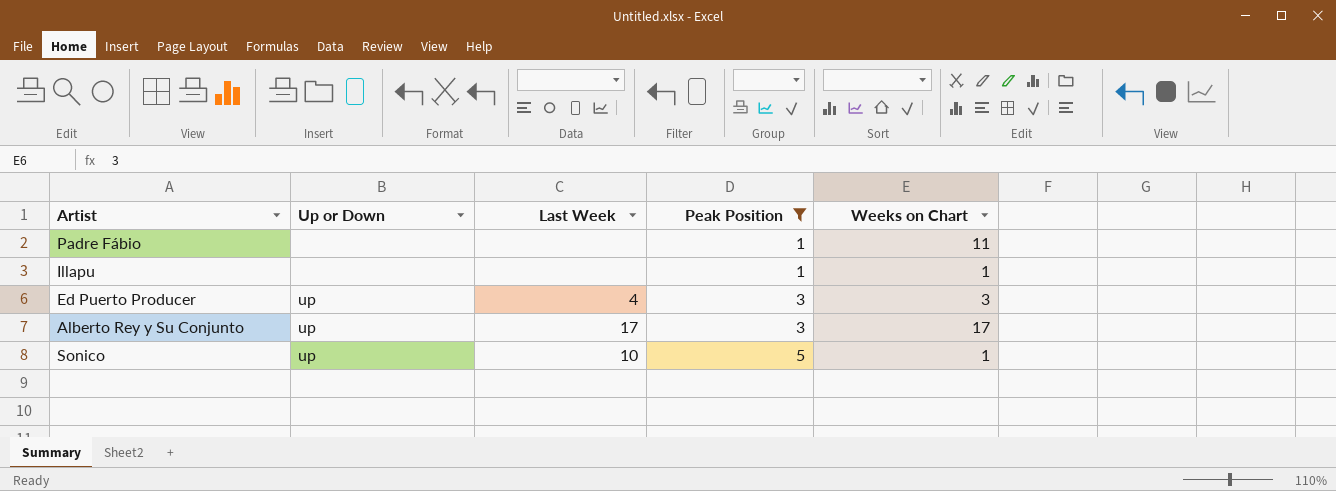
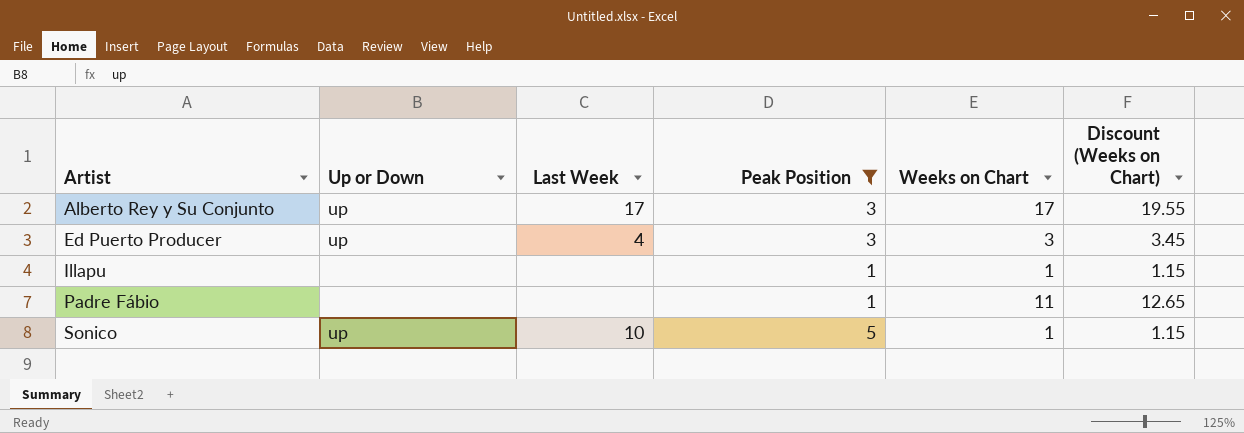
row order: Peak Position ascending -> Artist ascending
column Discount (Weeks on Chart) | formula: none -> [Weeks on Chart] * 1.15

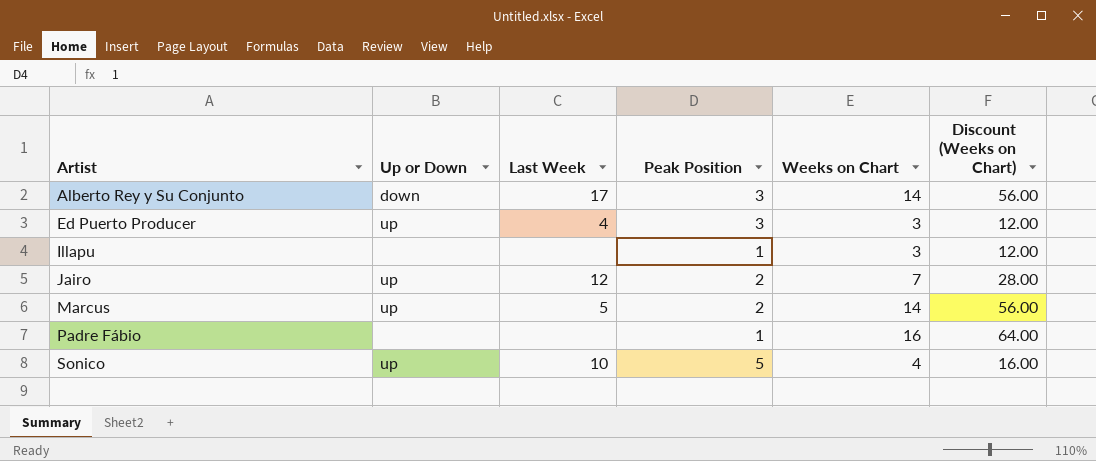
filter: Peak Position != 2 -> none
column Discount (Weeks on Chart) | formula: [Weeks on Chart] * 1.15 -> [Weeks on Chart] * 4
Alberto Rey y Su Conjunto | Up or Down: up -> down
Alberto Rey y Su Conjunto | Weeks on Chart: 17 -> 14
Illapu | Weeks on Chart: 1 -> 3
Padre Fábio | Weeks on Chart: 11 -> 16
Sonico | Weeks on Chart: 1 -> 4

